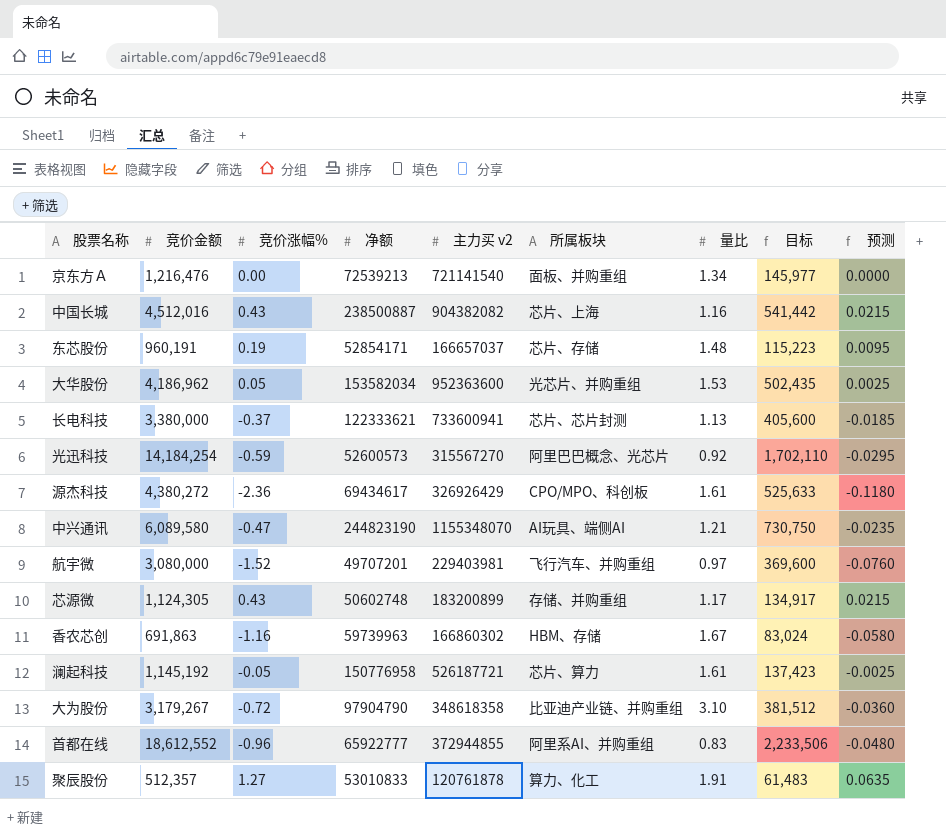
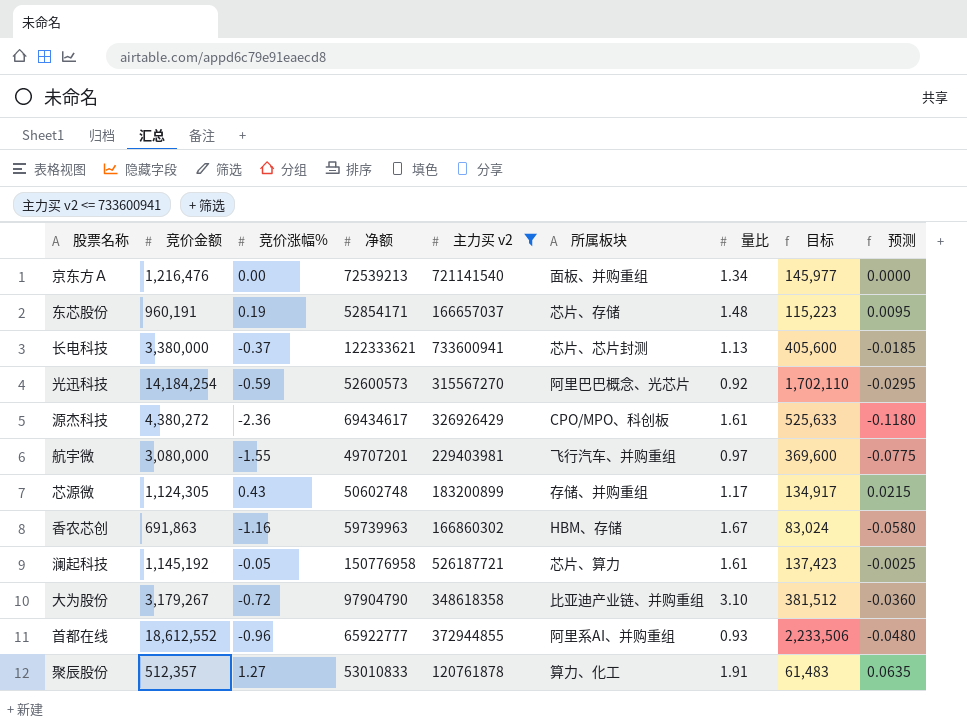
filter: none -> 主力买 v2 <= 733600941
航宇微 | 竞价涨幅%: -1.52 -> -1.55
航宇微 | 预测: -0.0760 -> -0.0775
首都在线 | 量比: 0.83 -> 0.93

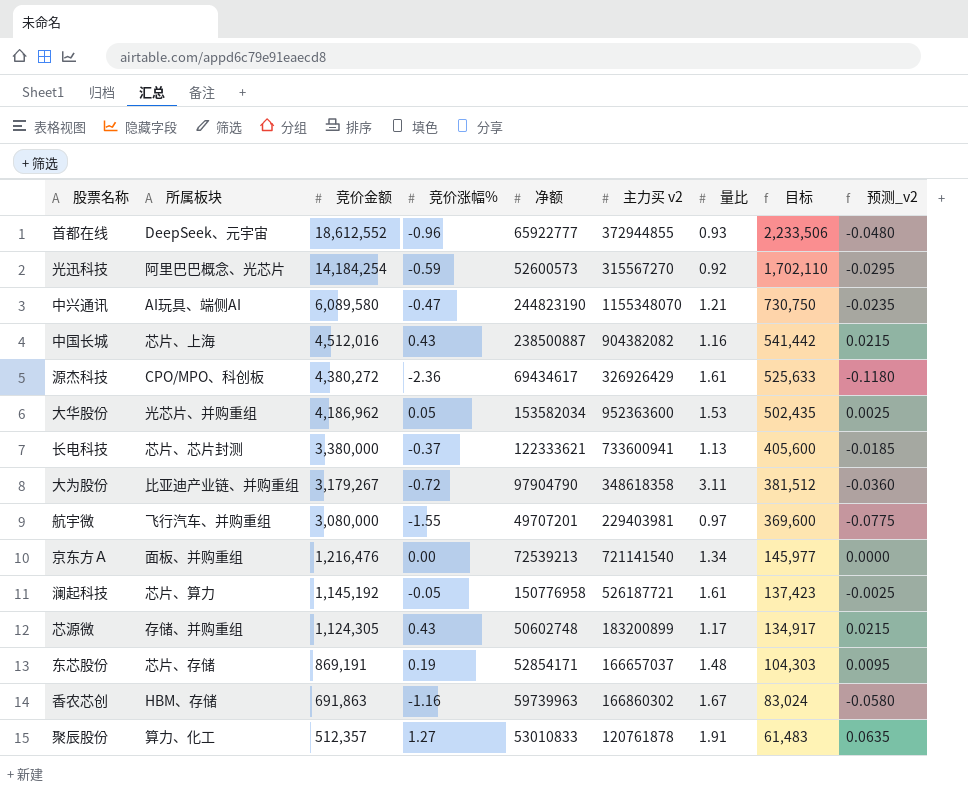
filter: 主力买 v2 <= 733600941 -> none
row order: none -> 竞价金额 descending
column 所属板块 | position: 6 -> 2
column name: 预测 -> 预测_v2
首都在线 | 所属板块: 阿里系AI、并购重组 -> DeepSeek、元宇宙
大为股份 | 量比: 3.10 -> 3.11
东芯股份 | 竞价金额: 960,191 -> 869,191
东芯股份 | 目标: 115,223 -> 104,303

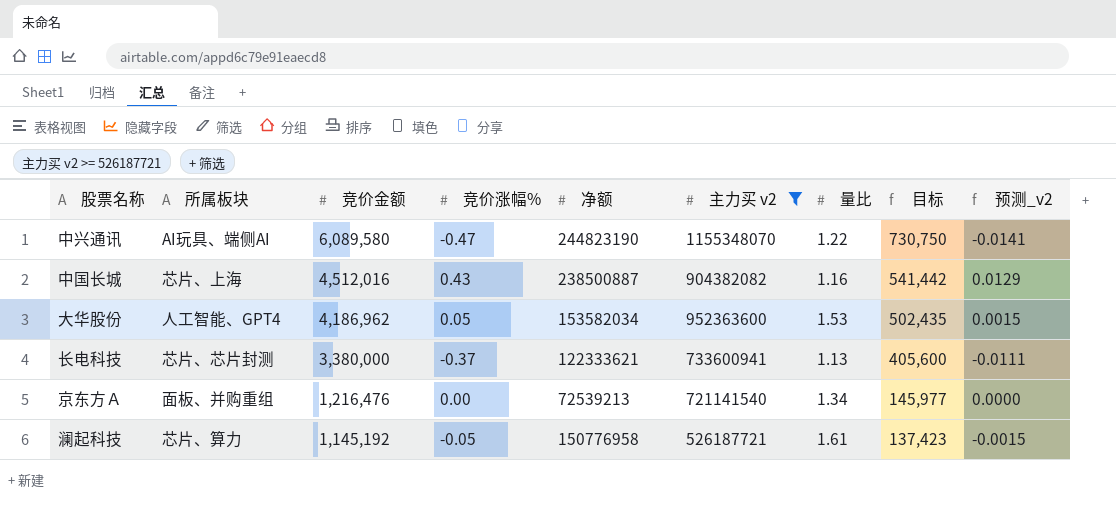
filter: none -> 主力买 v2 >= 526187721
column 预测_v2 | formula: [竞价涨幅%] * 0.05 -> [竞价涨幅%] * 0.03
中兴通讯 | 量比: 1.21 -> 1.22
大华股份 | 所属板块: 光芯片、并购重组 -> 人工智能、GPT4

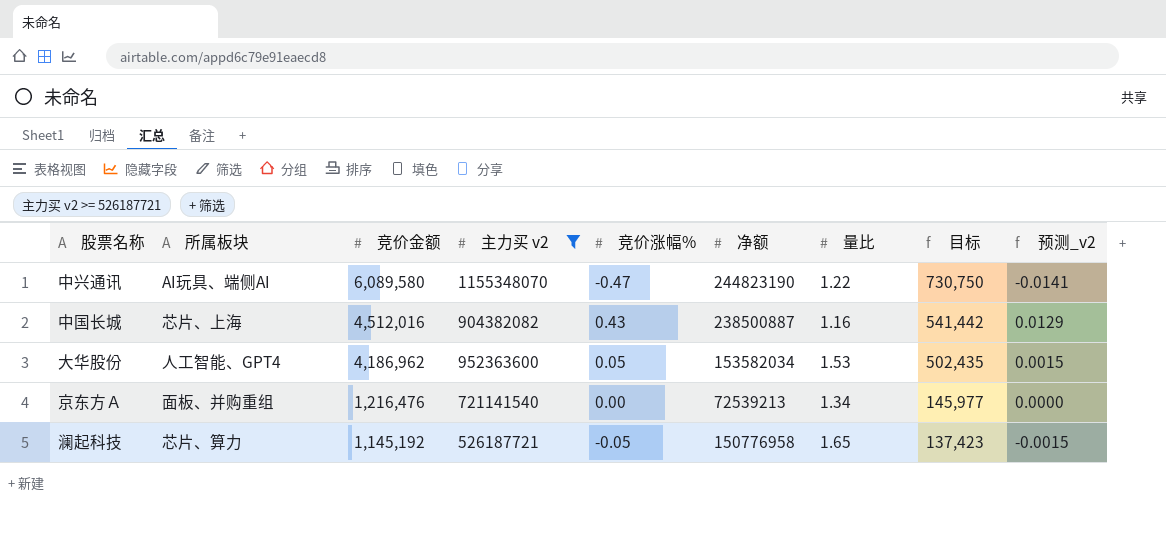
column 主力买 v2 | position: 6 -> 4
row 长电科技: 芯片、芯片封测 | 3,380,000 | -0.37 | 122333621 | 733600941 | 1.13 | 405,600 | -0.0111 -> none
澜起科技 | 量比: 1.61 -> 1.65

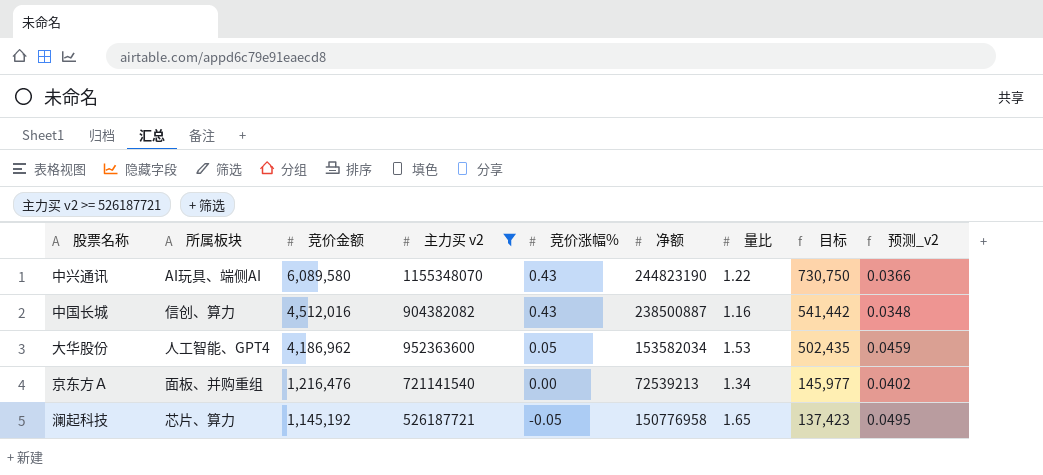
column 预测_v2 | formula: [竞价涨幅%] * 0.03 -> [量比] * 0.03
中兴通讯 | 竞价涨幅%: -0.47 -> 0.43
中国长城 | 所属板块: 芯片、上海 -> 信创、算力

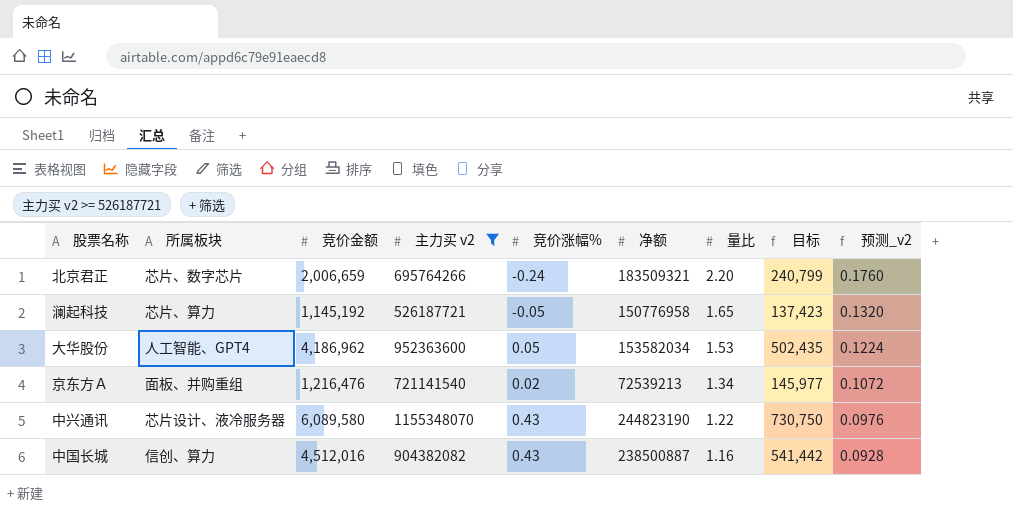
row order: 竞价金额 descending -> 量比 descending
column 预测_v2 | formula: [量比] * 0.03 -> [量比] * 0.08
row 北京君正: none -> 芯片、数字芯片 | 2,006,659 | 695764266 | -0.24 | 183509321 | 2.20 | 240,799 | 0.1760
京东方Ａ | 竞价涨幅%: 0.00 -> 0.02
中兴通讯 | 所属板块: AI玩具、端侧AI -> 芯片设计、液冷服务器

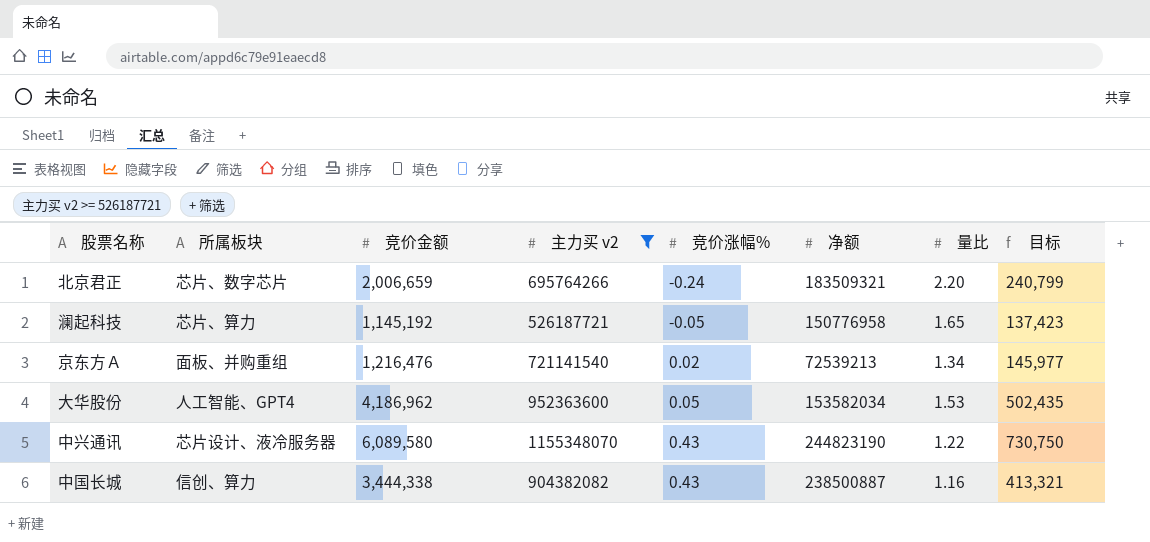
row order: 量比 descending -> 竞价涨幅% ascending
column 预测_v2 | formula: [量比] * 0.08 -> none
中国长城 | 竞价金额: 4,512,016 -> 3,444,338
中国长城 | 目标: 541,442 -> 413,321

